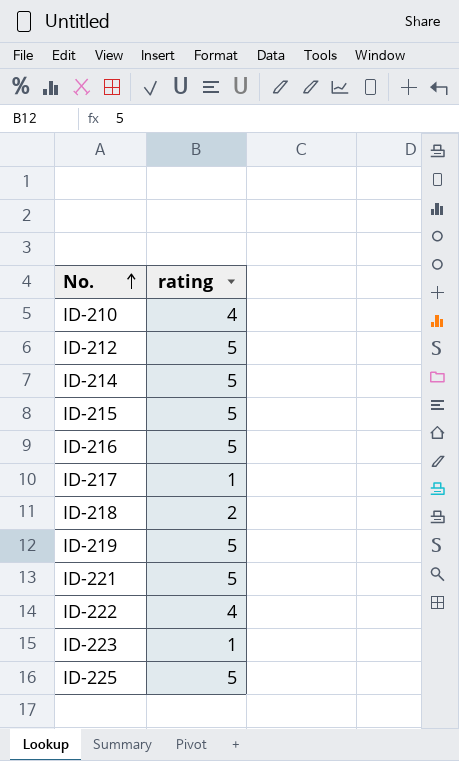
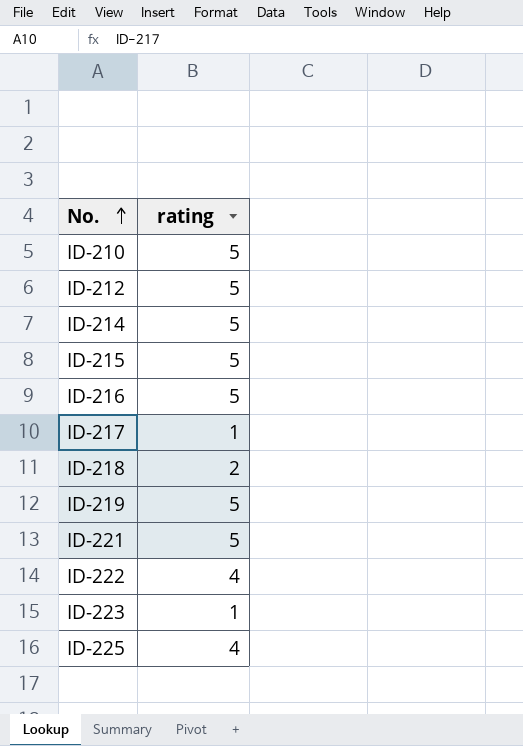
ID-210 | rating: 4 -> 5
ID-225 | rating: 5 -> 4

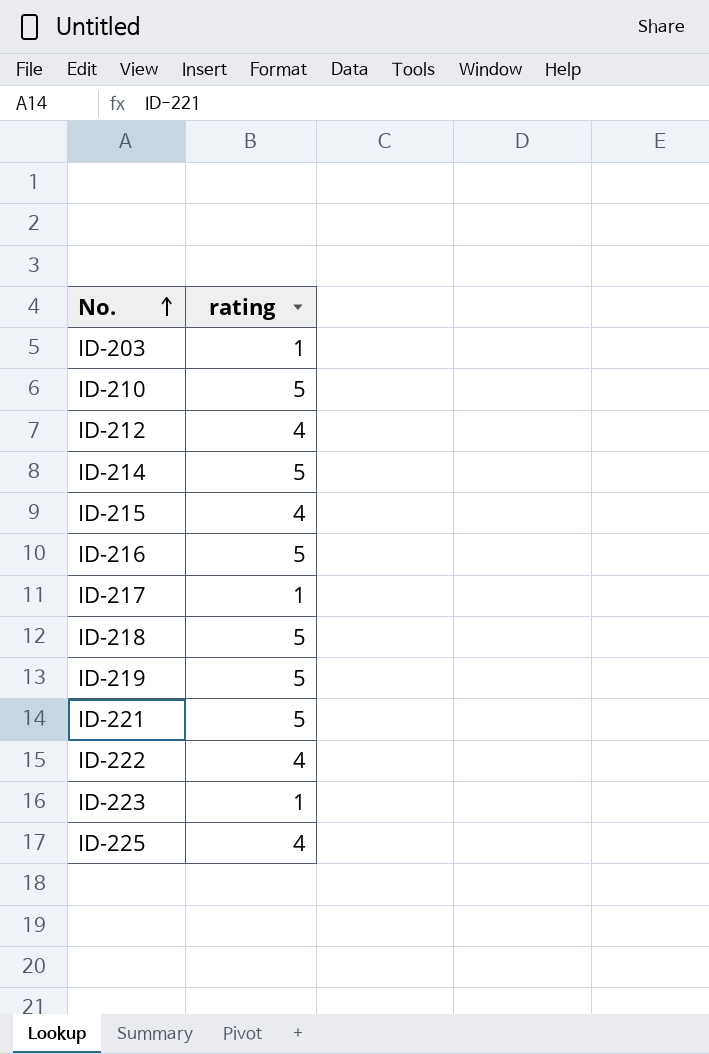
row ID-203: none -> 1
ID-212 | rating: 5 -> 4
ID-215 | rating: 5 -> 4
ID-218 | rating: 2 -> 5

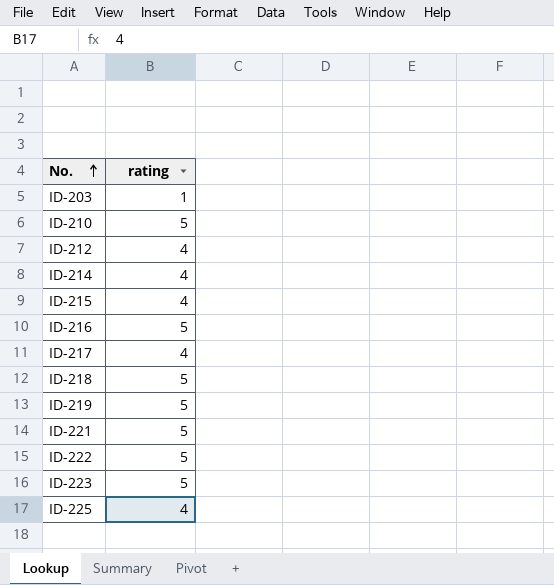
ID-214 | rating: 5 -> 4
ID-217 | rating: 1 -> 4
ID-222 | rating: 4 -> 5
ID-223 | rating: 1 -> 5

